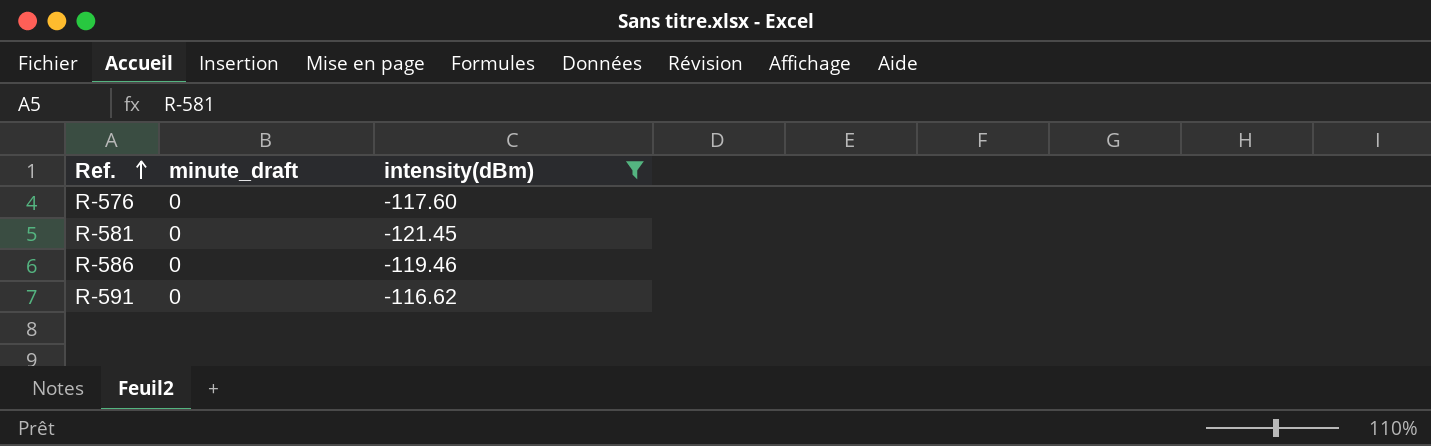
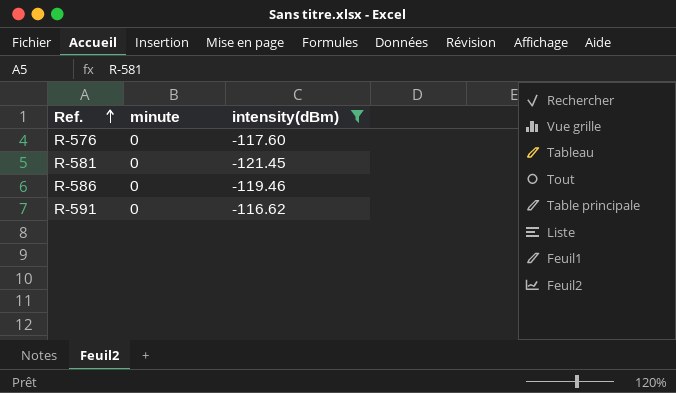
column name: minute_draft -> minute

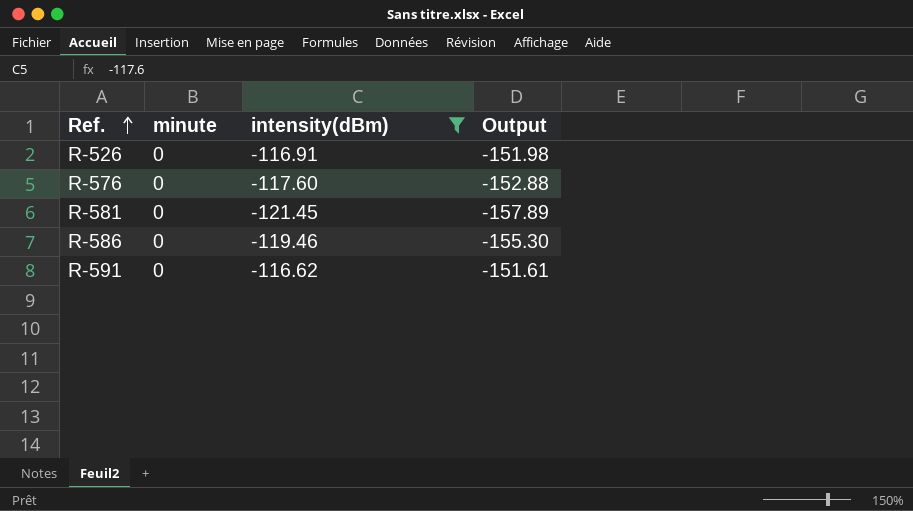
column Output | formula: none -> [intensity(dBm)] * 1.3
row R-526: none -> 0 | -116.91 | -151.98

